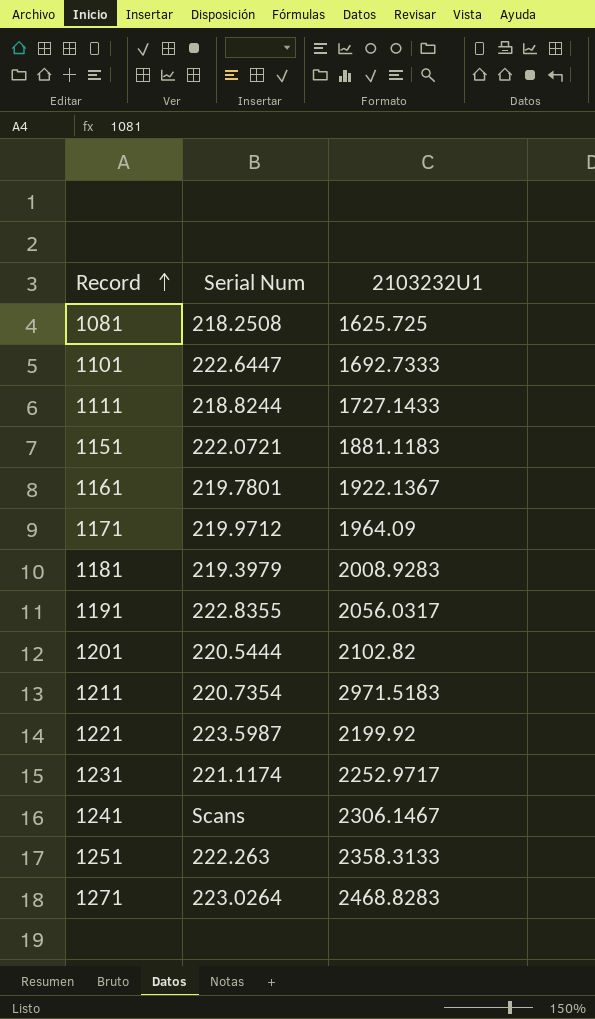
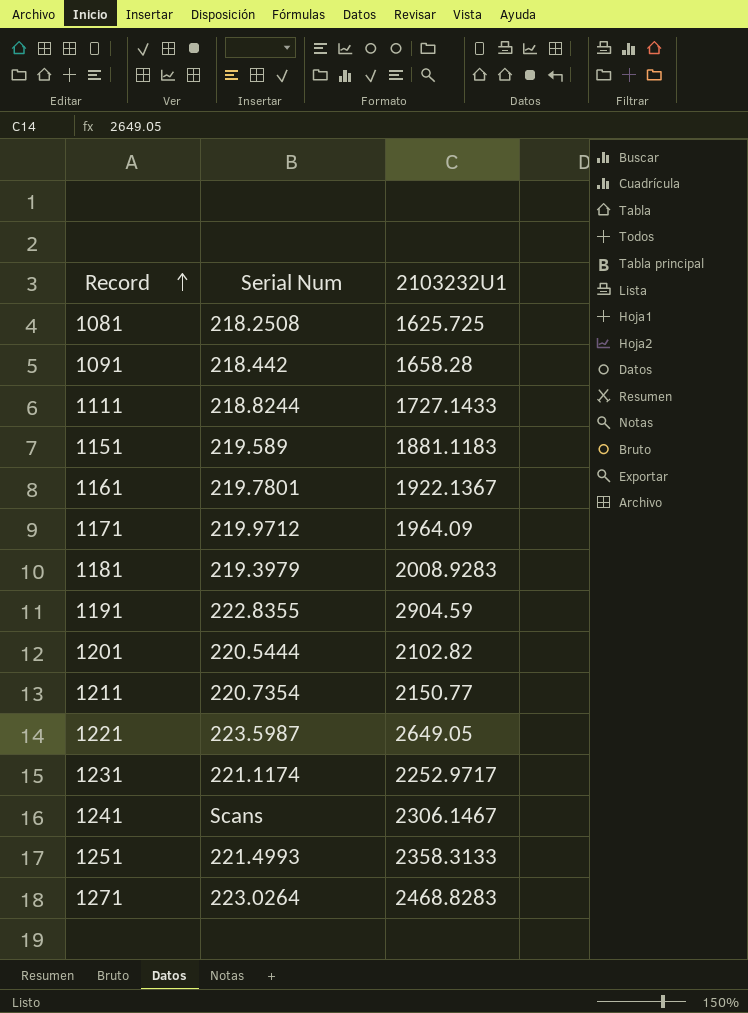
row 1101: 222.6447 | 1692.7333 -> none
row 1091: none -> 218.442 | 1658.28
1151 | Serial Num: 222.0721 -> 219.589
1191 | 2103232U1: 2056.0317 -> 2904.59
1211 | 2103232U1: 2971.5183 -> 2150.77
1221 | 2103232U1: 2199.92 -> 2649.05
1251 | Serial Num: 222.263 -> 221.4993

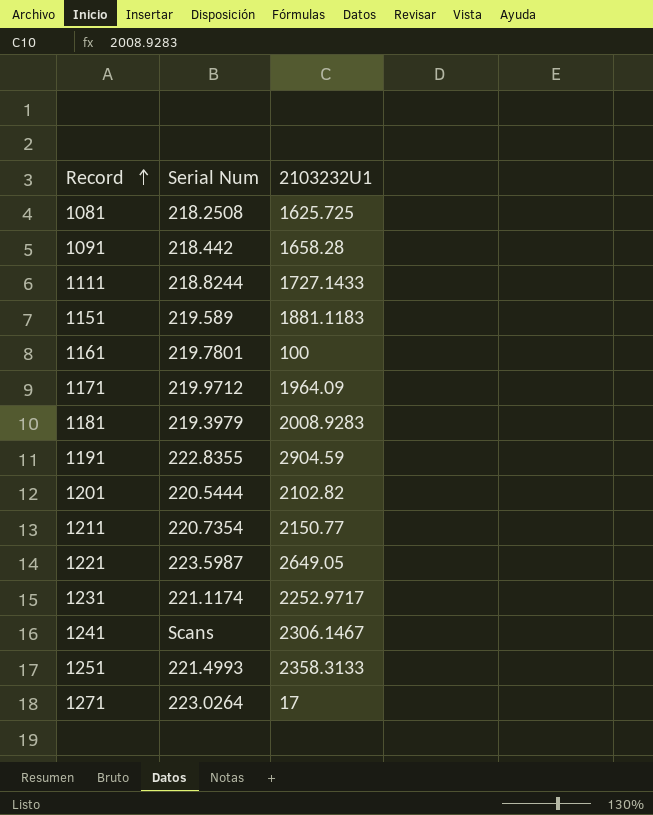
1161 | 2103232U1: 1922.1367 -> 100
1271 | 2103232U1: 2468.8283 -> 17

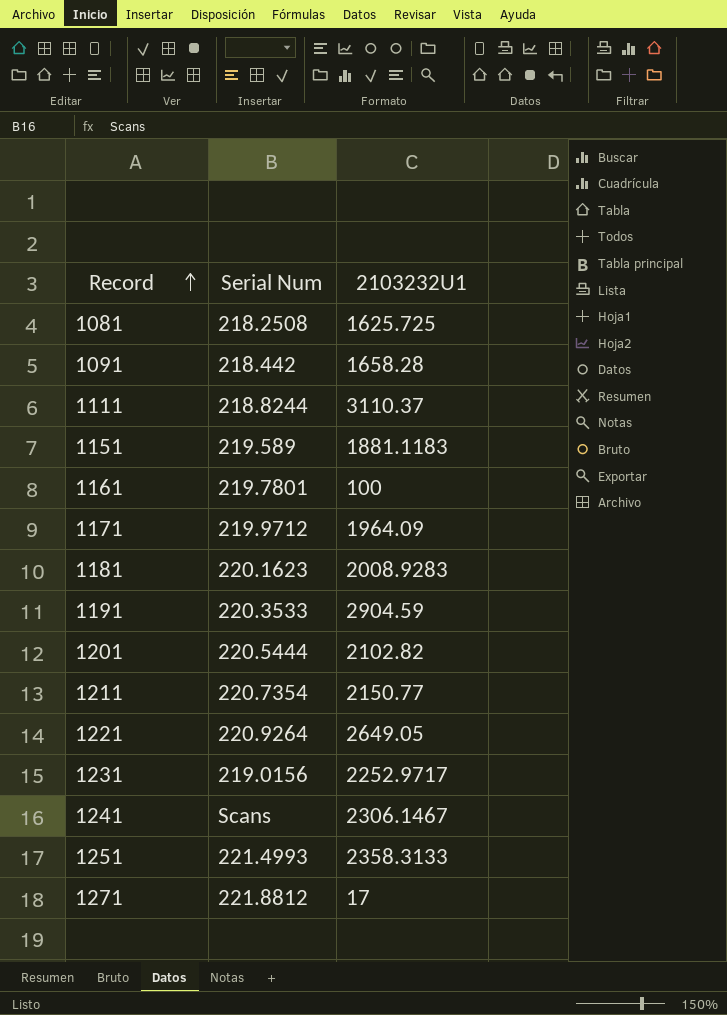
1111 | 2103232U1: 1727.1433 -> 3110.37
1181 | Serial Num: 219.3979 -> 220.1623
1191 | Serial Num: 222.8355 -> 220.3533
1221 | Serial Num: 223.5987 -> 220.9264
1231 | Serial Num: 221.1174 -> 219.0156
1271 | Serial Num: 223.0264 -> 221.8812

